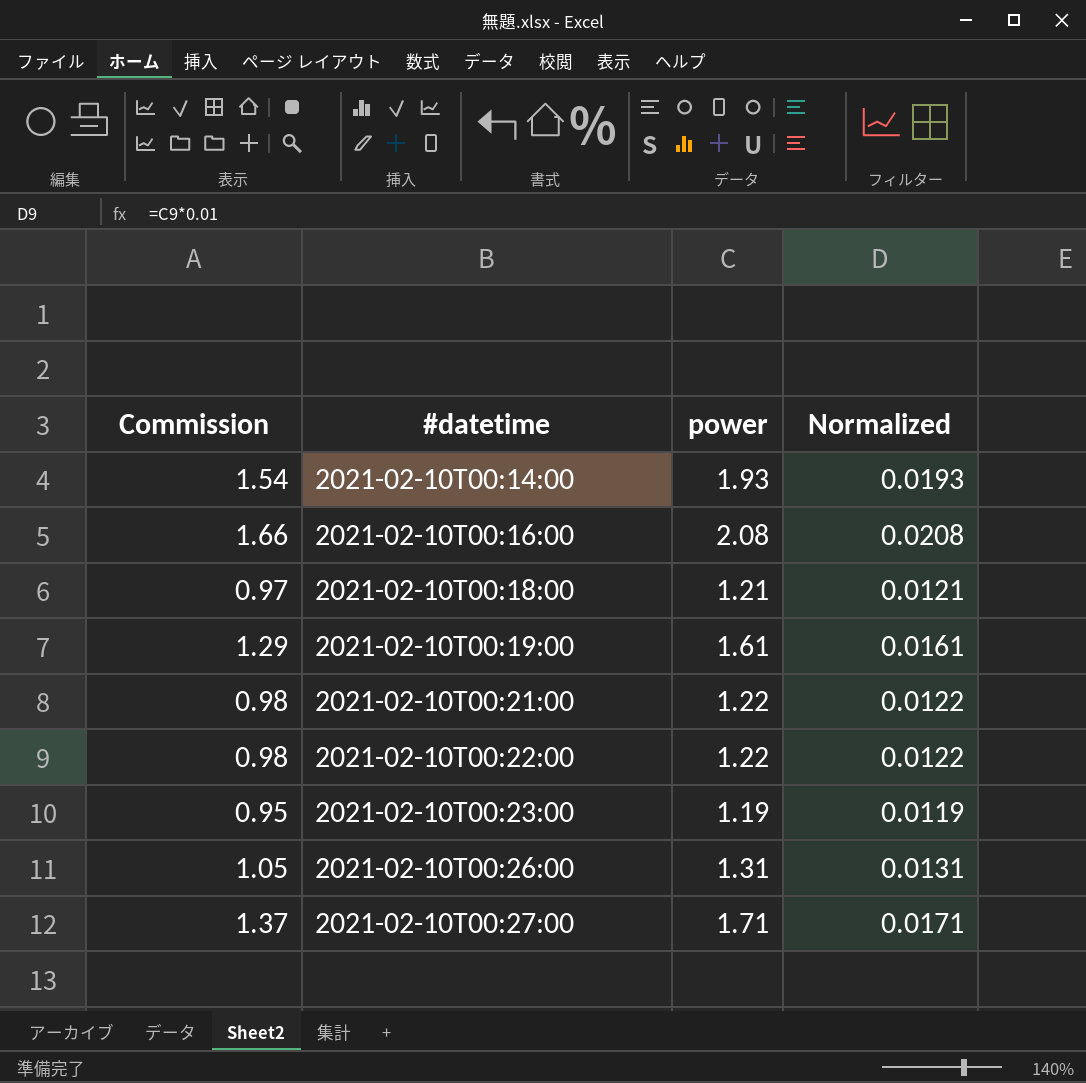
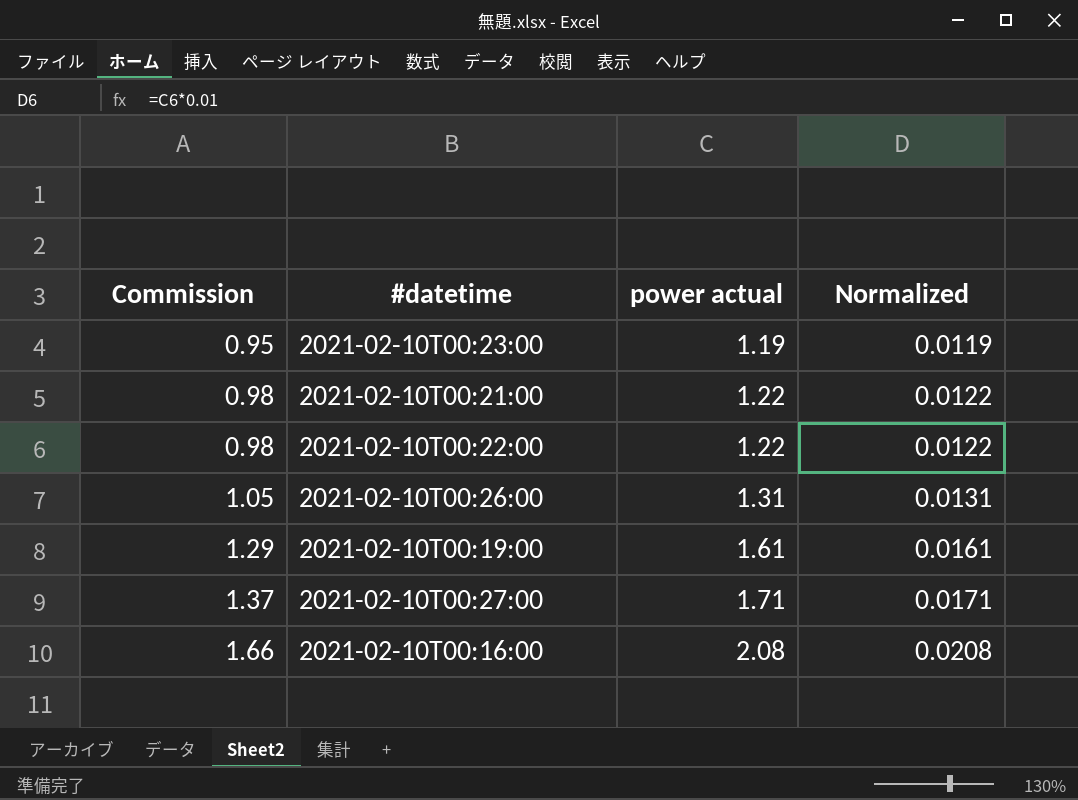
row order: #datetime ascending -> Commission ascending
column name: power -> power actual
row 2021-02-10T00:14:00: 1.54 | 1.93 | 0.0193 -> none
row 2021-02-10T00:18:00: 0.97 | 1.21 | 0.0121 -> none

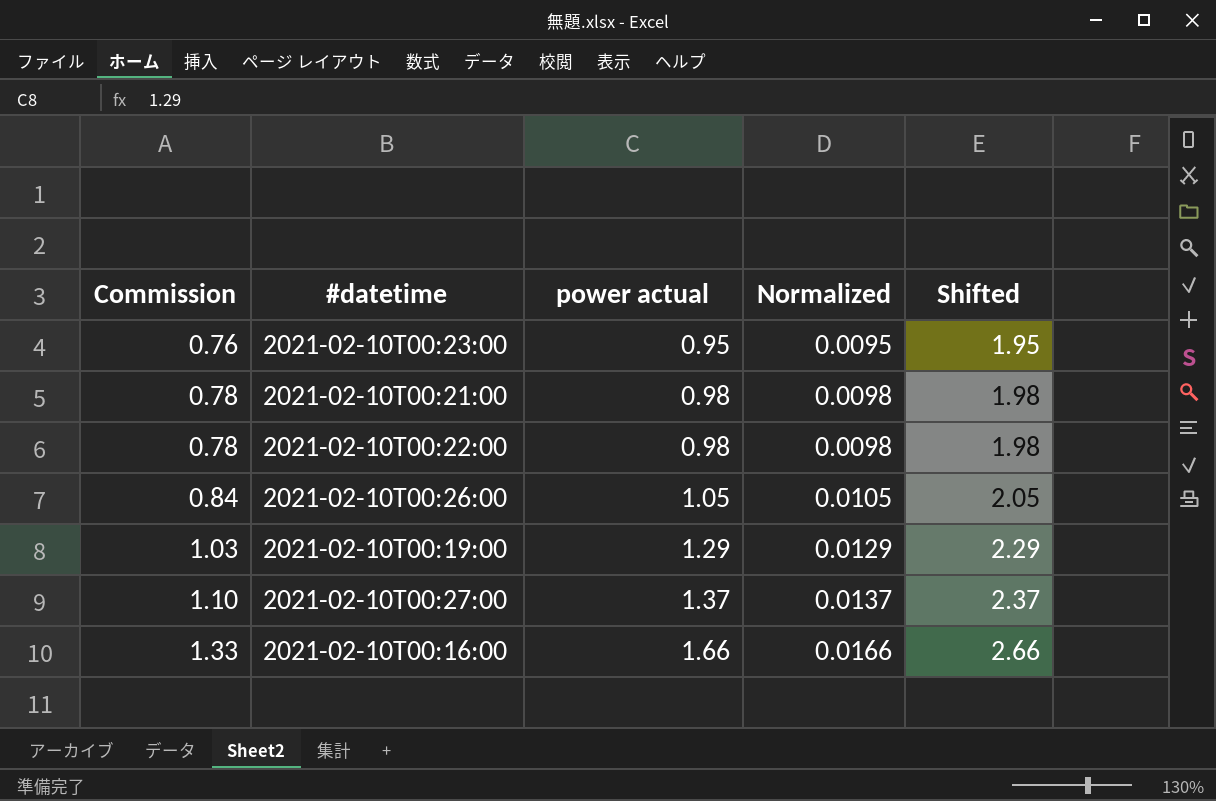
column Shifted | formula: none -> [power actual] + 1
2021-02-10T00:23:00 | Commission: 0.95 -> 0.76
2021-02-10T00:23:00 | power actual: 1.19 -> 0.95
2021-02-10T00:23:00 | Normalized: 0.0119 -> 0.0095
2021-02-10T00:21:00 | Commission: 0.98 -> 0.78
2021-02-10T00:21:00 | power actual: 1.22 -> 0.98
2021-02-10T00:21:00 | Normalized: 0.0122 -> 0.0098
2021-02-10T00:22:00 | Commission: 0.98 -> 0.78
2021-02-10T00:22:00 | power actual: 1.22 -> 0.98
2021-02-10T00:22:00 | Normalized: 0.0122 -> 0.0098
2021-02-10T00:26:00 | Commission: 1.05 -> 0.84
2021-02-10T00:26:00 | power actual: 1.31 -> 1.05
2021-02-10T00:26:00 | Normalized: 0.0131 -> 0.0105
2021-02-10T00:19:00 | Commission: 1.29 -> 1.03
2021-02-10T00:19:00 | power actual: 1.61 -> 1.29
2021-02-10T00:19:00 | Normalized: 0.0161 -> 0.0129
2021-02-10T00:27:00 | Commission: 1.37 -> 1.10
2021-02-10T00:27:00 | power actual: 1.71 -> 1.37
2021-02-10T00:27:00 | Normalized: 0.0171 -> 0.0137
2021-02-10T00:16:00 | Commission: 1.66 -> 1.33
2021-02-10T00:16:00 | power actual: 2.08 -> 1.66
2021-02-10T00:16:00 | Normalized: 0.0208 -> 0.0166

